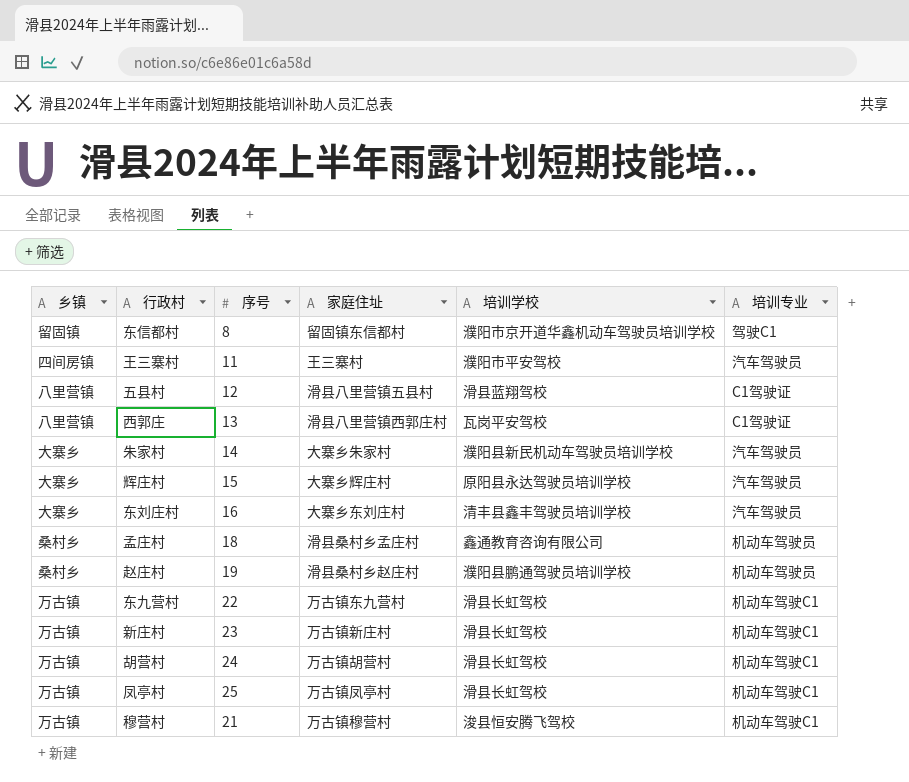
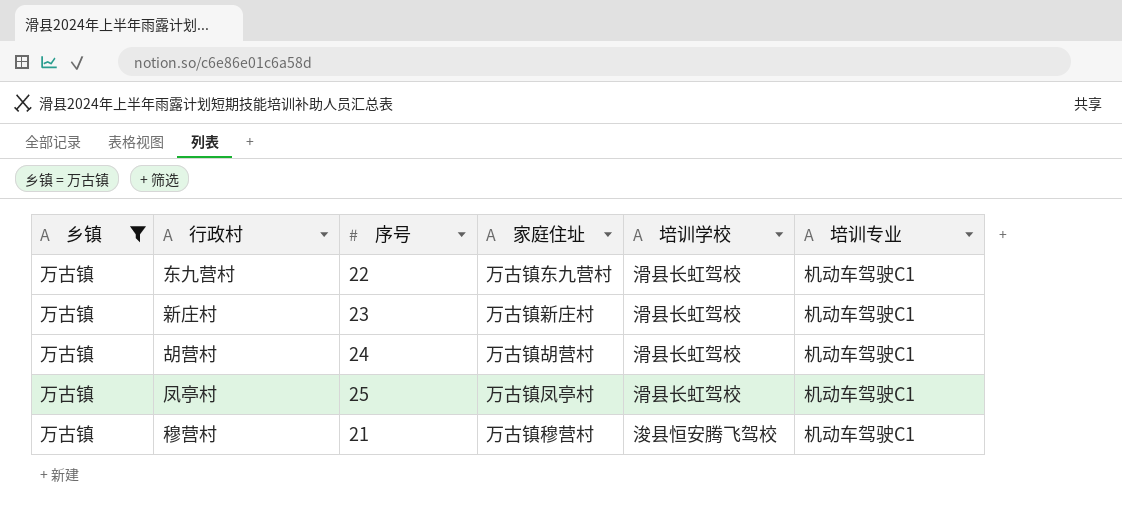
filter: none -> 乡镇 = 万古镇

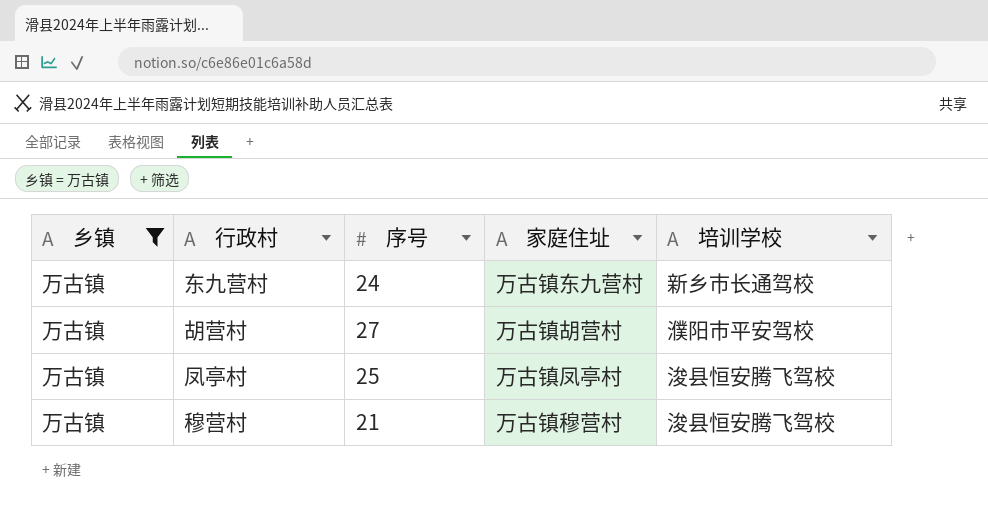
column 培训专业 | position: 6 -> none
row 新庄村: 万古镇 | 23 | 万古镇新庄村 | 滑县长虹驾校 | 机动车驾驶C1 -> none
东九营村 | 序号: 22 -> 24
东九营村 | 培训学校: 滑县长虹驾校 -> 新乡市长通驾校
胡营村 | 序号: 24 -> 27
胡营村 | 培训学校: 滑县长虹驾校 -> 濮阳市平安驾校
凤亭村 | 培训学校: 滑县长虹驾校 -> 浚县恒安腾飞驾校

